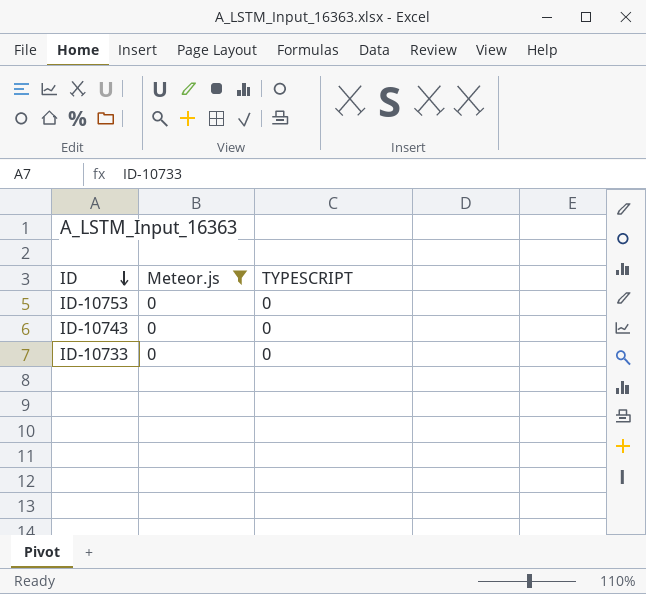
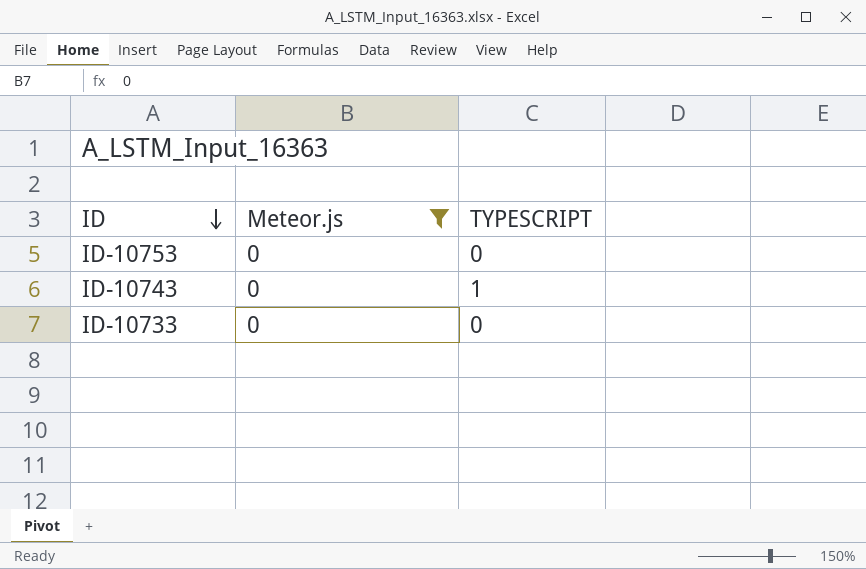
ID-10743 | TYPESCRIPT: 0 -> 1

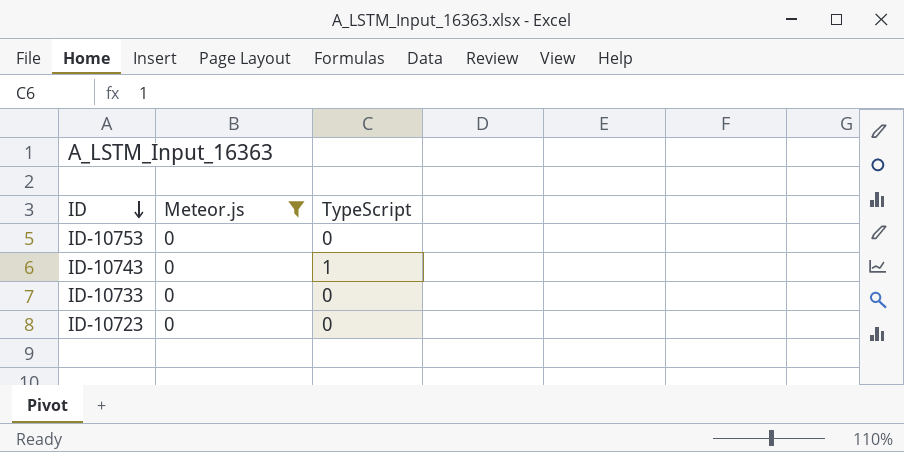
column name: TYPESCRIPT -> TypeScript
row ID-10723: none -> 0 | 0

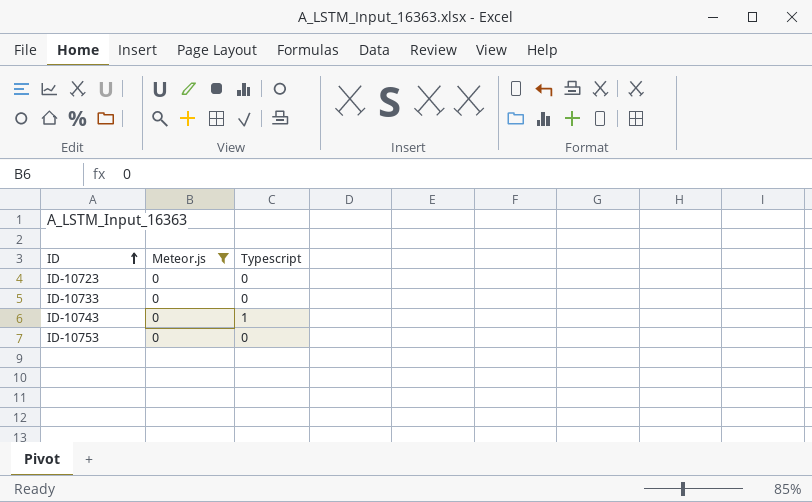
row order: ID descending -> ID ascending
column name: TypeScript -> Typescript

